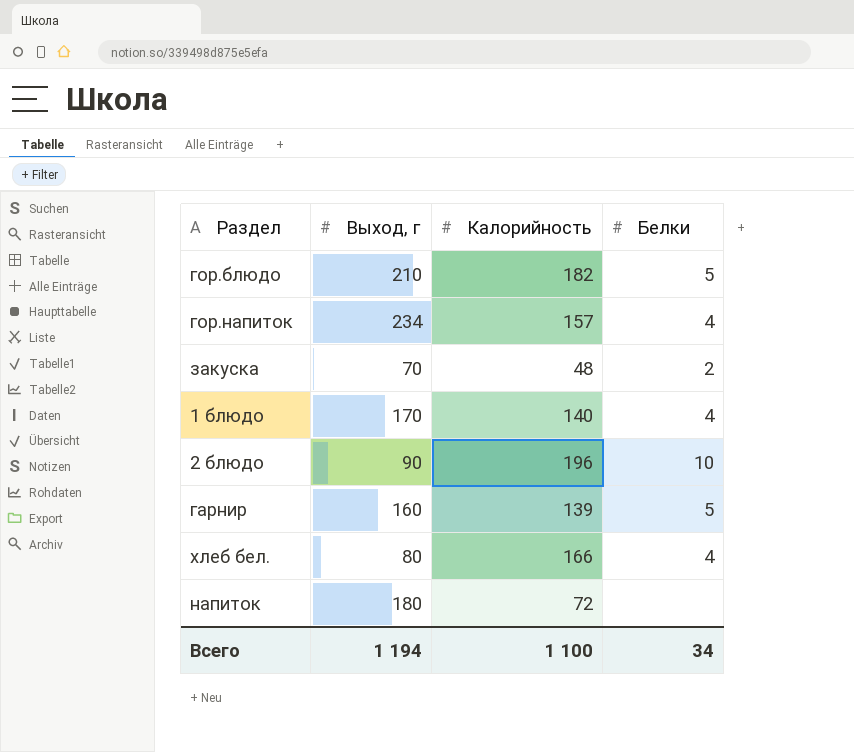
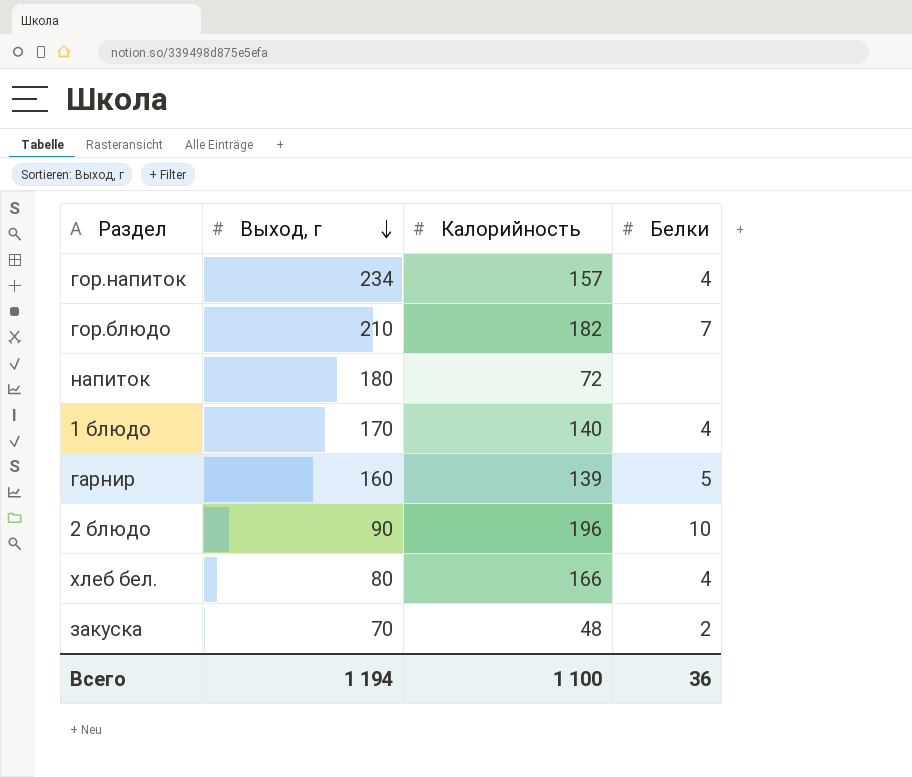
row order: none -> Выход, г descending
гор.блюдо | Белки: 5 -> 7
Всего | Белки: 34 -> 36

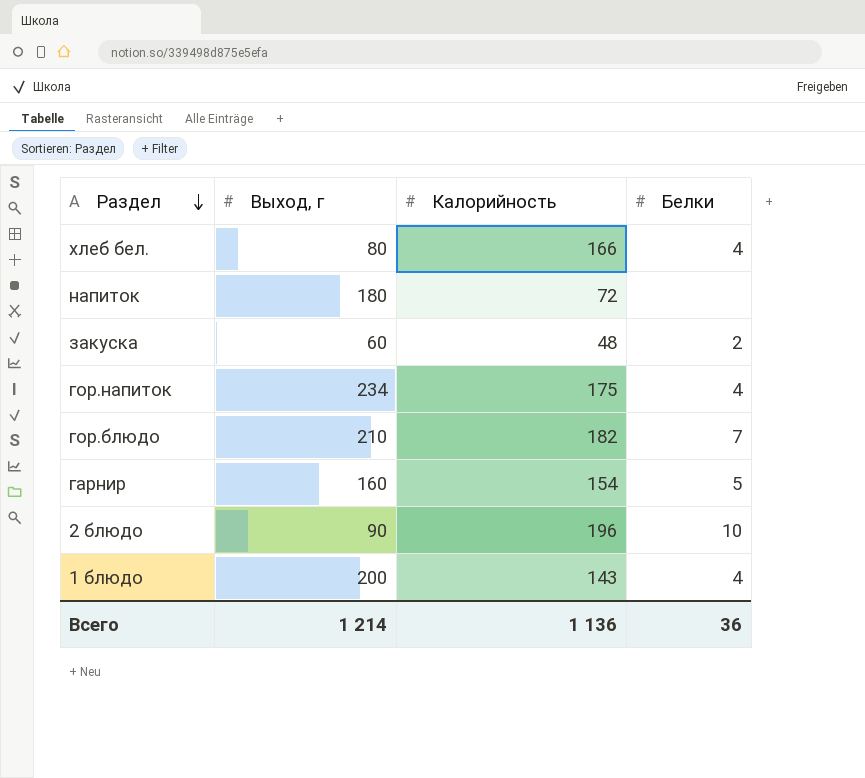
row order: Выход, г descending -> Раздел descending
закуска | Выход, г: 70 -> 60
гор.напиток | Калорийность: 157 -> 175
гарнир | Калорийность: 139 -> 154
1 блюдо | Выход, г: 170 -> 200
1 блюдо | Калорийность: 140 -> 143
Всего | Выход, г: 1 194 -> 1 214
Всего | Калорийность: 1 100 -> 1 136

